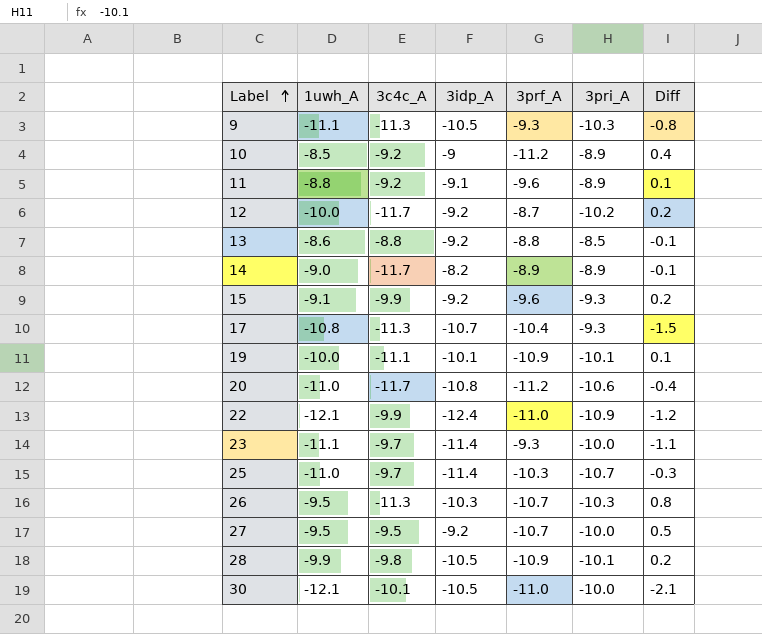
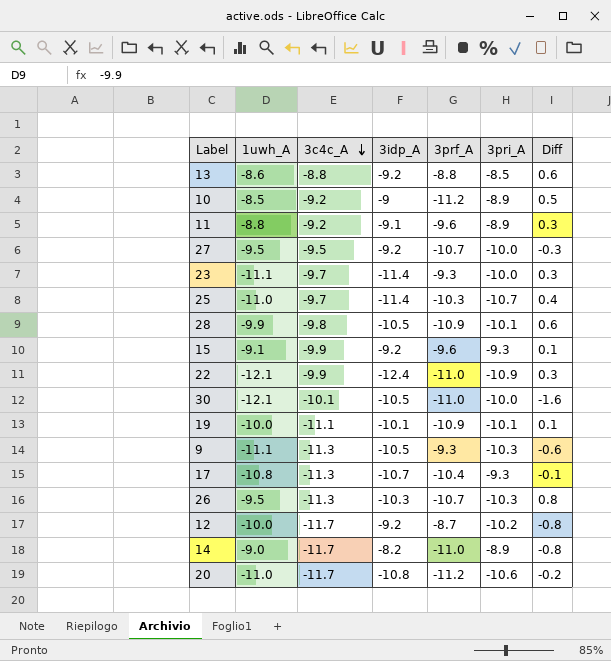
row order: Label ascending -> 3c4c_A descending
column Diff | formula: [1uwh_A] - [3pri_A] -> [1uwh_A] - [3idp_A]
14 | 3prf_A: -8.9 -> -11.0

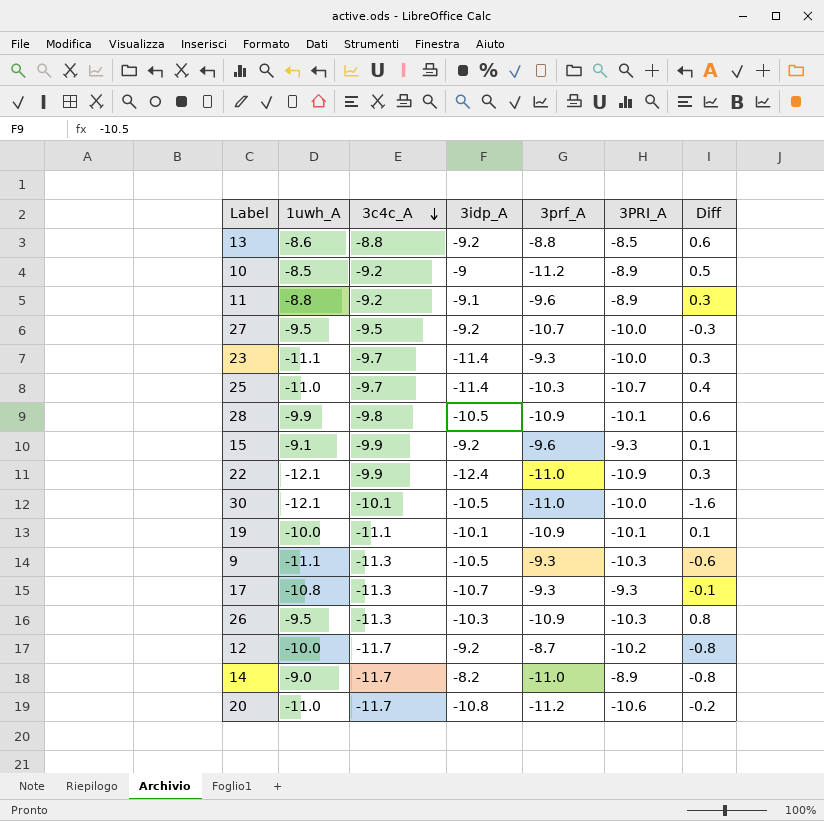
column name: 3pri_A -> 3PRI_A
17 | 3prf_A: -10.4 -> -9.3
26 | 3prf_A: -10.7 -> -10.9

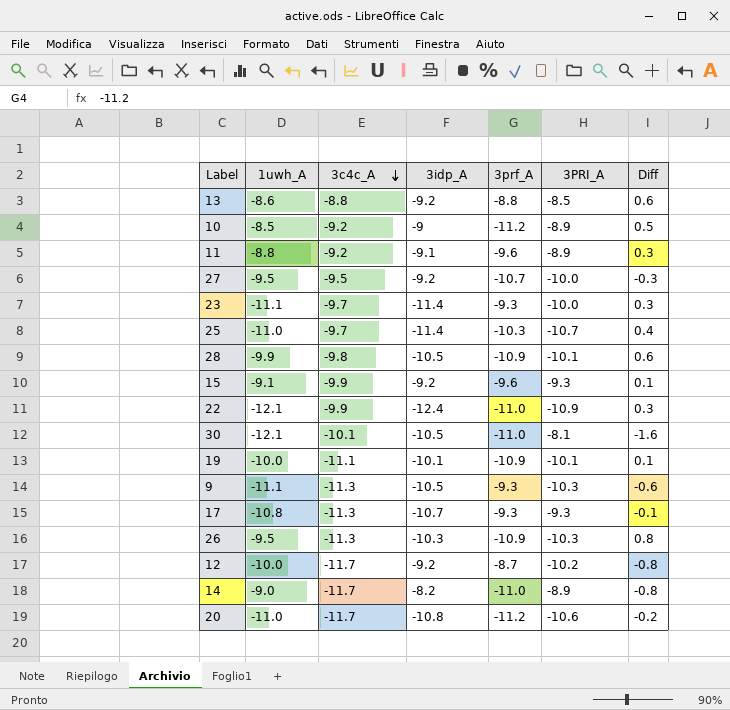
30 | 3PRI_A: -10.0 -> -8.1

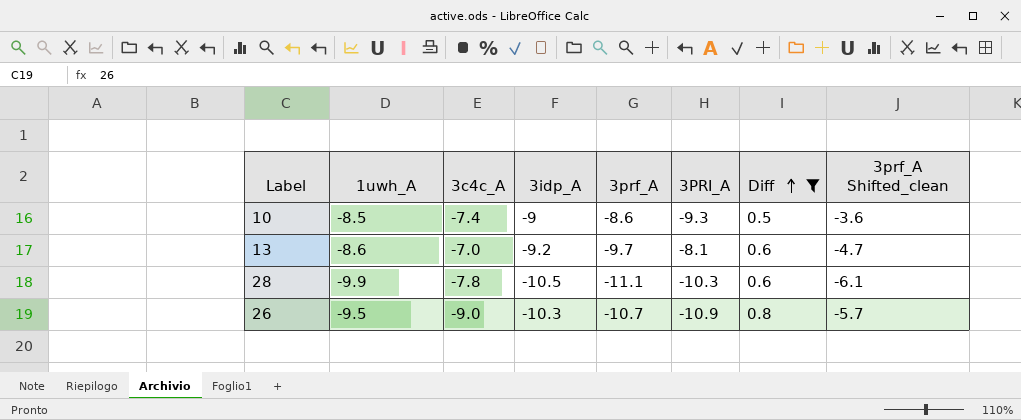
filter: none -> Diff >= 0.5
row order: 3c4c_A descending -> Diff ascending
column 3prf_A Shifted_clean | formula: none -> [3prf_A] + 5
10 | 3c4c_A: -9.2 -> -7.4
10 | 3prf_A: -11.2 -> -8.6
10 | 3PRI_A: -8.9 -> -9.3
13 | 3c4c_A: -8.8 -> -7.0
13 | 3prf_A: -8.8 -> -9.7
13 | 3PRI_A: -8.5 -> -8.1
28 | 3c4c_A: -9.8 -> -7.8
28 | 3prf_A: -10.9 -> -11.1
28 | 3PRI_A: -10.1 -> -10.3
26 | 3c4c_A: -11.3 -> -9.0
26 | 3prf_A: -10.9 -> -10.7
26 | 3PRI_A: -10.3 -> -10.9

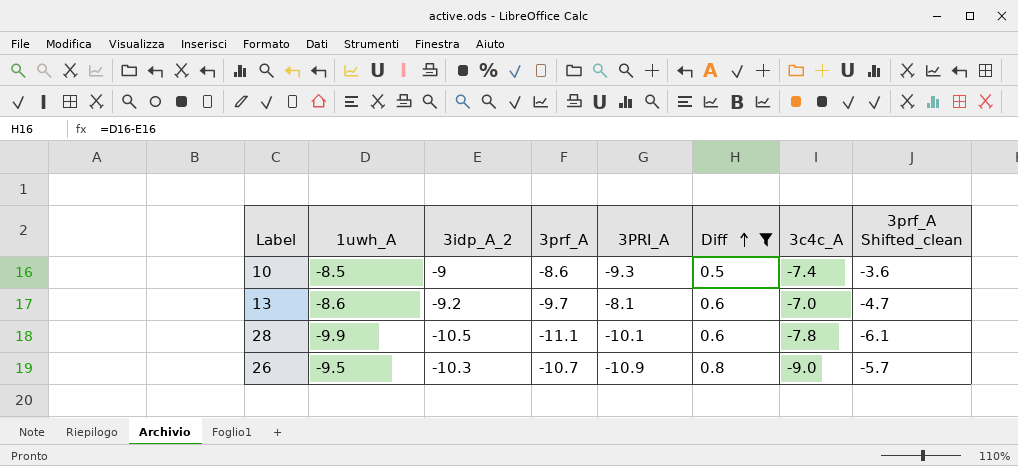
column name: 3idp_A -> 3idp_A_2
column 3c4c_A | position: 3 -> 7
28 | 3PRI_A: -10.3 -> -10.1

